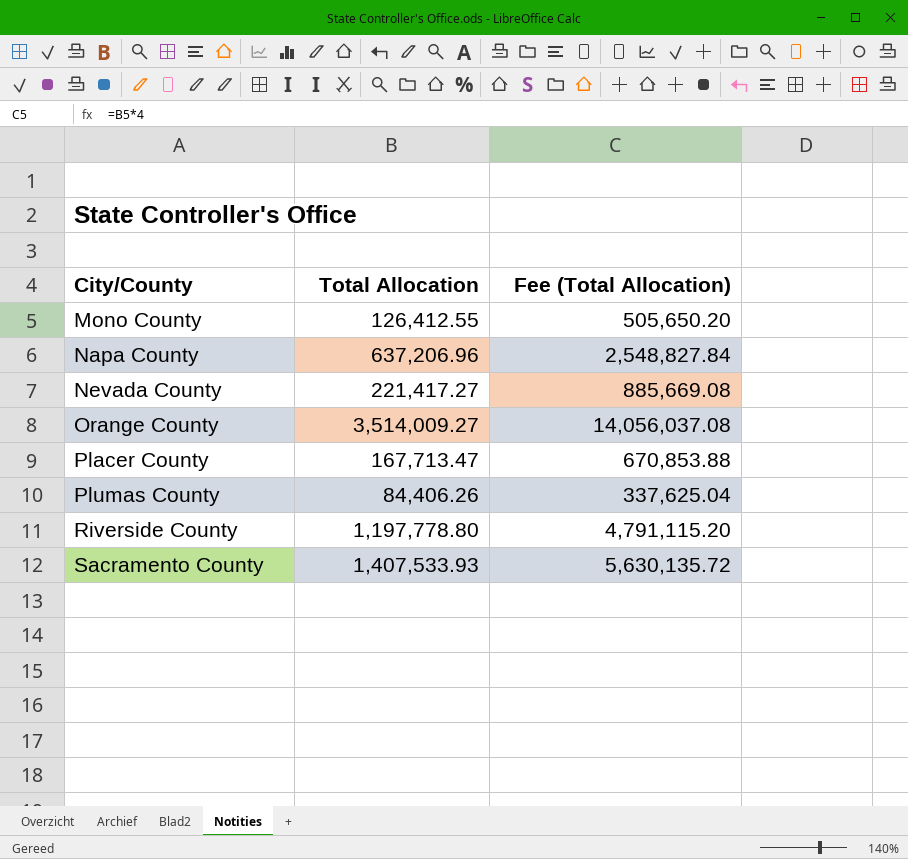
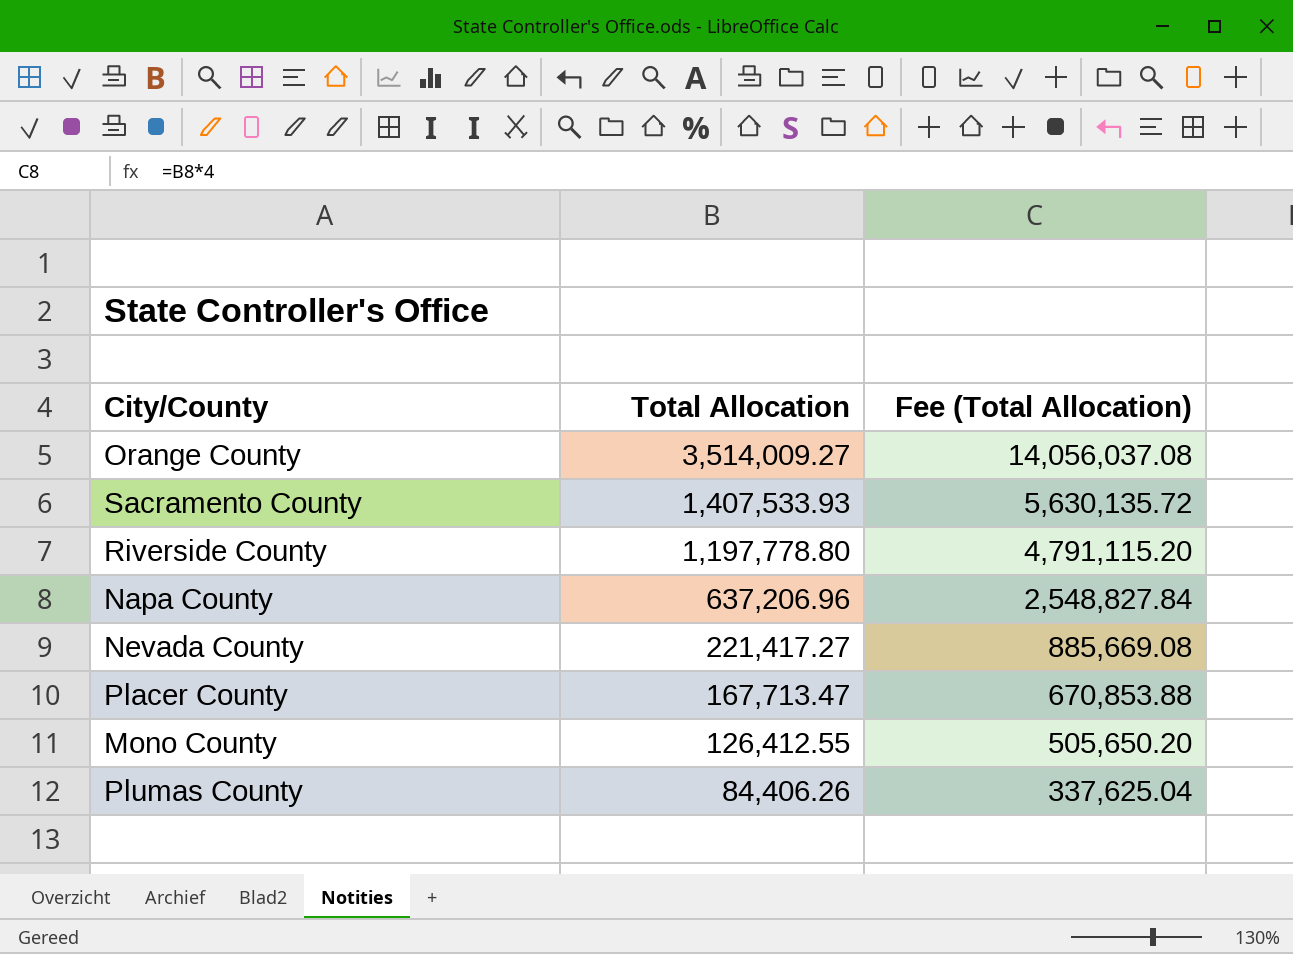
row order: City/County ascending -> Total Allocation descending

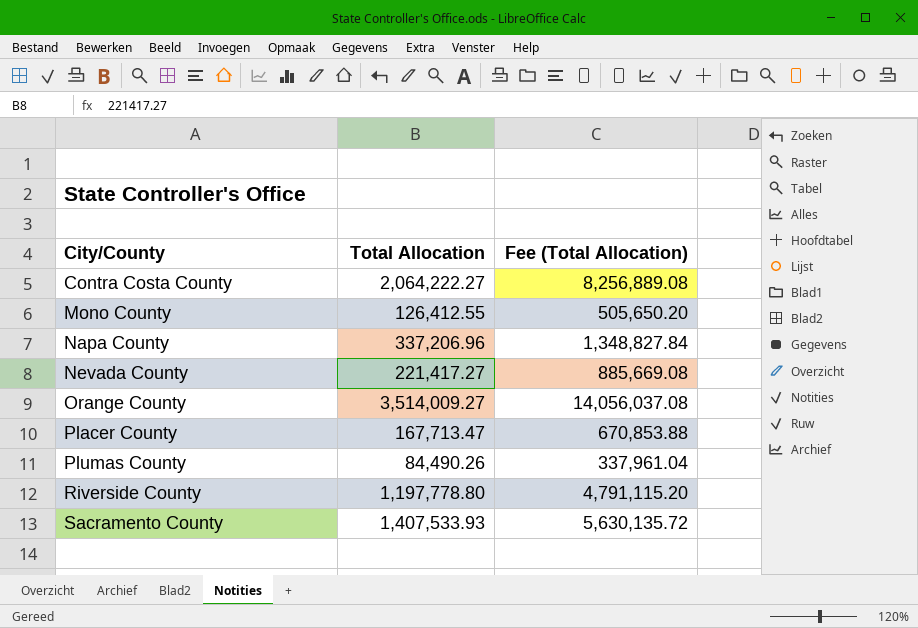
row order: Total Allocation descending -> City/County ascending
row Contra Costa County: none -> 2,064,222.27 | 8,256,889.08
Napa County | Total Allocation: 637,206.96 -> 337,206.96
Napa County | Fee (Total Allocation): 2,548,827.84 -> 1,348,827.84
Plumas County | Total Allocation: 84,406.26 -> 84,490.26
Plumas County | Fee (Total Allocation): 337,625.04 -> 337,961.04

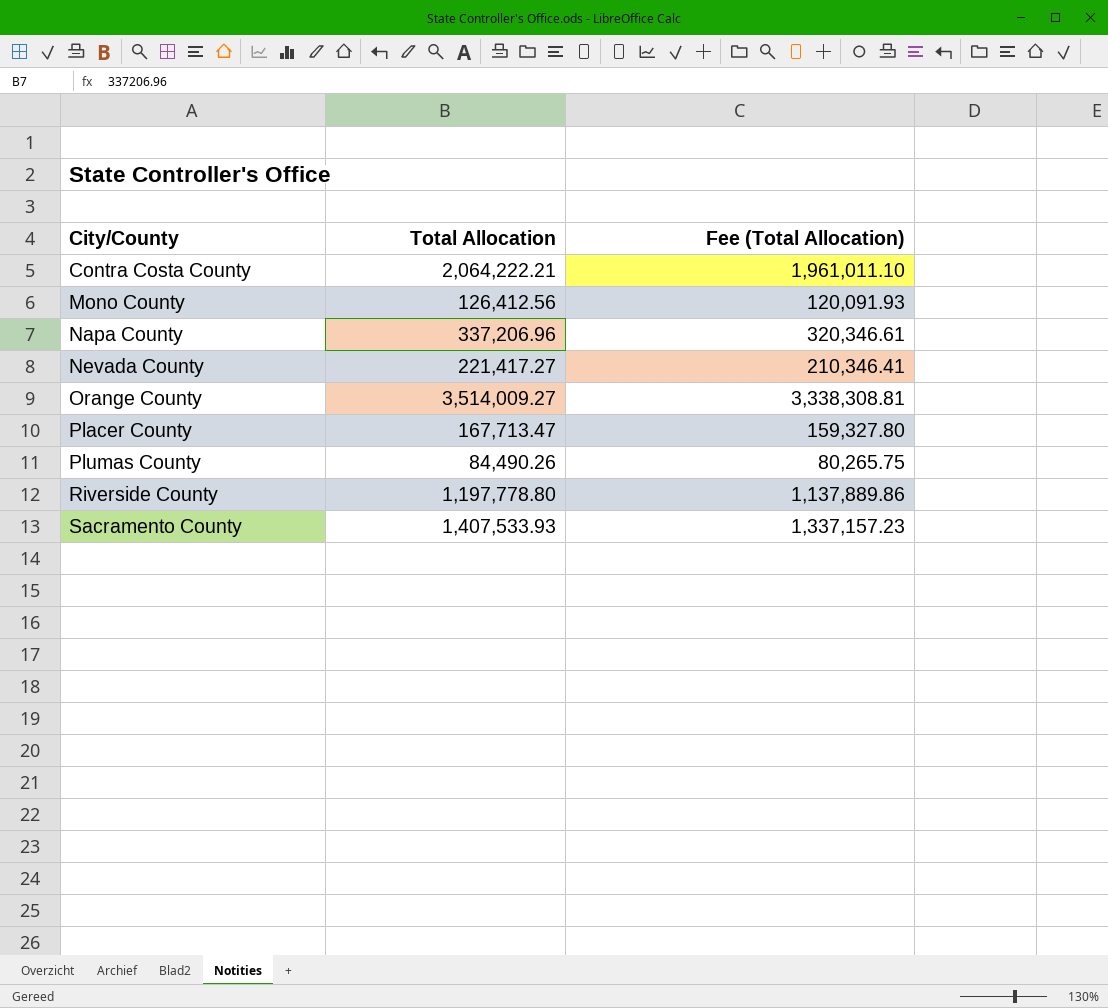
column Fee (Total Allocation) | formula: [Total Allocation] * 4 -> [Total Allocation] * 0.95
Contra Costa County | Total Allocation: 2,064,222.27 -> 2,064,222.21
Mono County | Total Allocation: 126,412.55 -> 126,412.56

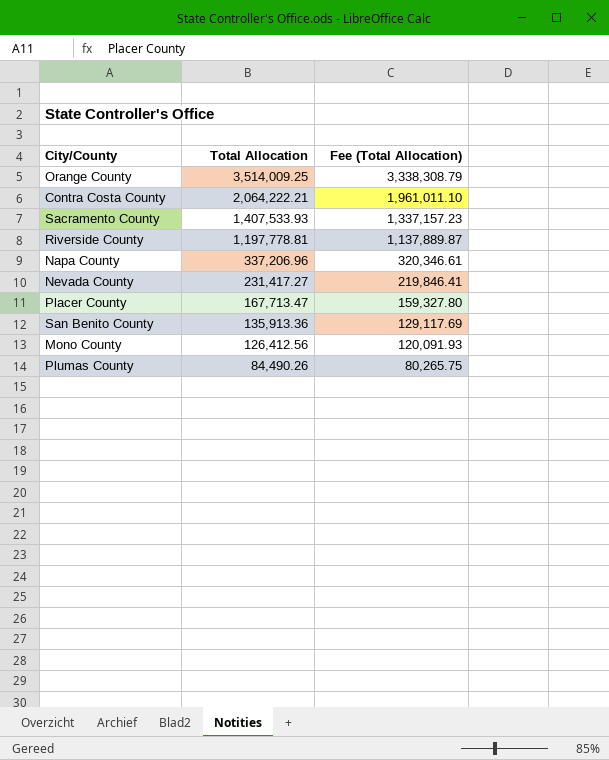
row order: City/County ascending -> Total Allocation descending
Orange County | Total Allocation: 3,514,009.27 -> 3,514,009.25
Orange County | Fee (Total Allocation): 3,338,308.81 -> 3,338,308.79
Riverside County | Total Allocation: 1,197,778.80 -> 1,197,778.81
Riverside County | Fee (Total Allocation): 1,137,889.86 -> 1,137,889.87
Nevada County | Total Allocation: 221,417.27 -> 231,417.27
Nevada County | Fee (Total Allocation): 210,346.41 -> 219,846.41
row San Benito County: none -> 135,913.36 | 129,117.69

